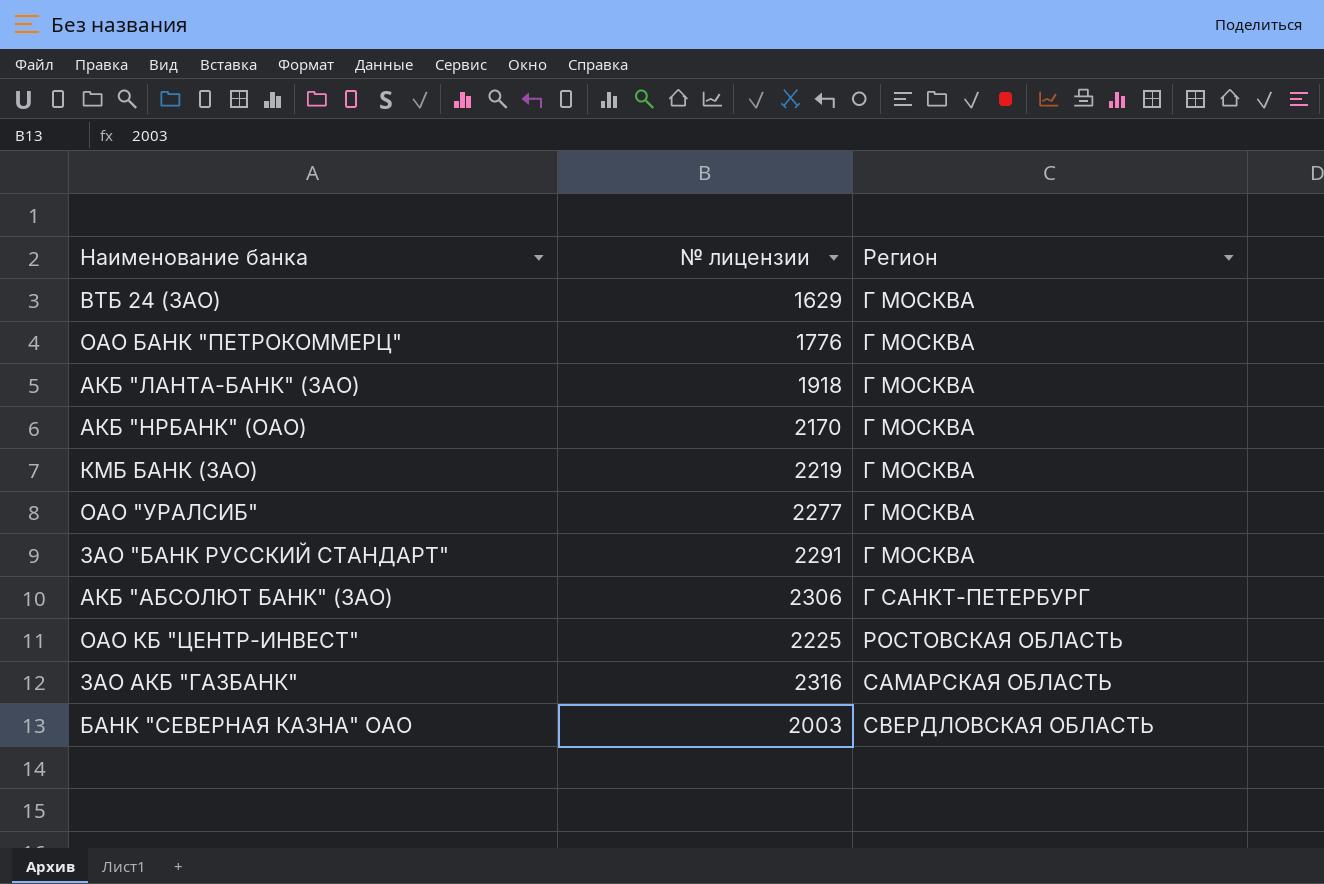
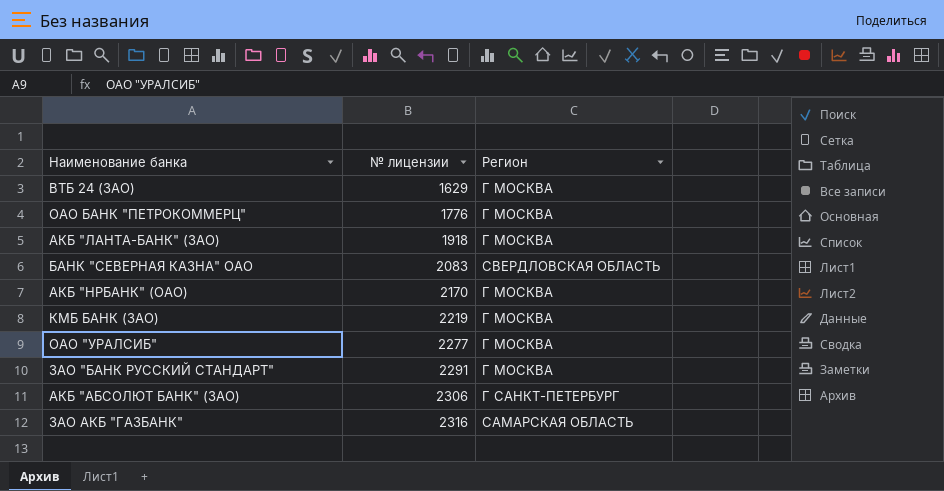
row order: Регион ascending -> № лицензии ascending
row ОАО КБ "ЦЕНТР-ИНВЕСТ": 2225 | РОСТОВСКАЯ ОБЛАСТЬ -> none
БАНК "СЕВЕРНАЯ КАЗНА" ОАО | № лицензии: 2003 -> 2083

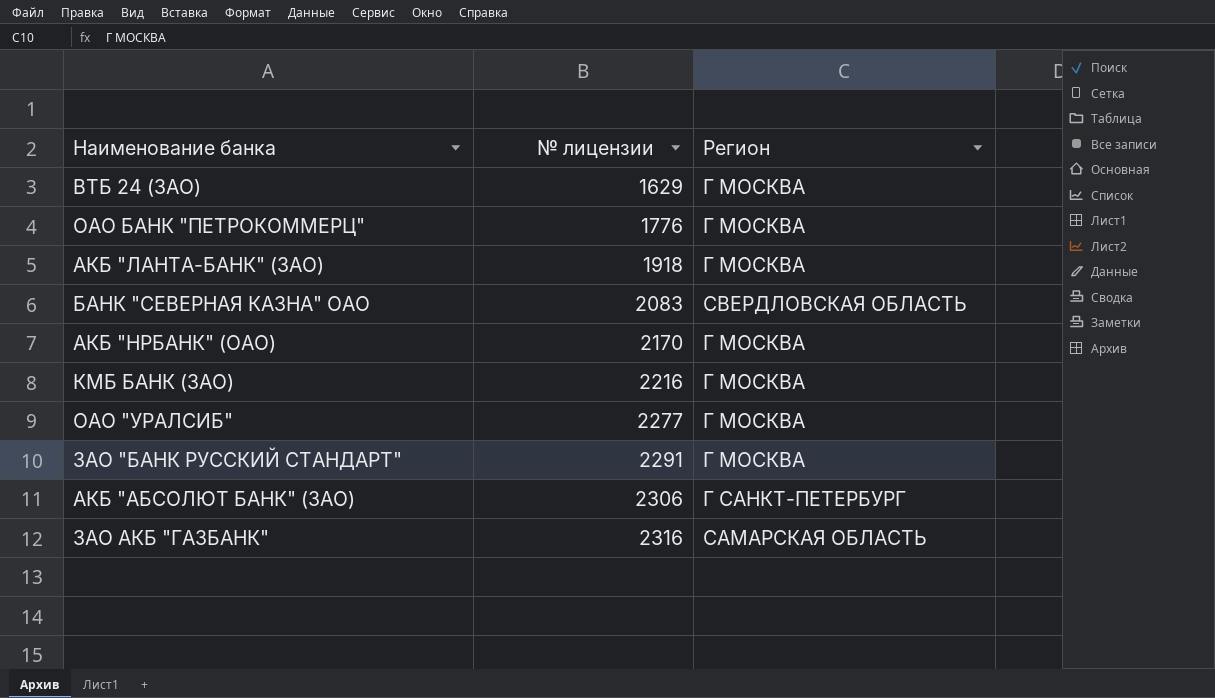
КМБ БАНК (ЗАО) | № лицензии: 2219 -> 2216

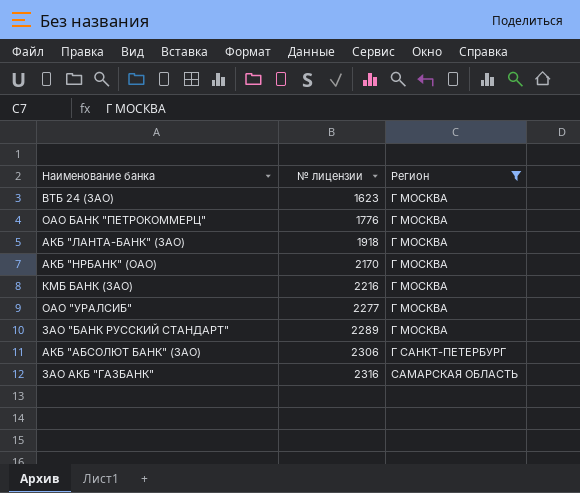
filter: none -> Регион != СВЕРДЛОВСКАЯ ОБЛАСТЬ
ВТБ 24 (ЗАО) | № лицензии: 1629 -> 1623
ЗАО "БАНК РУССКИЙ СТАНДАРТ" | № лицензии: 2291 -> 2289

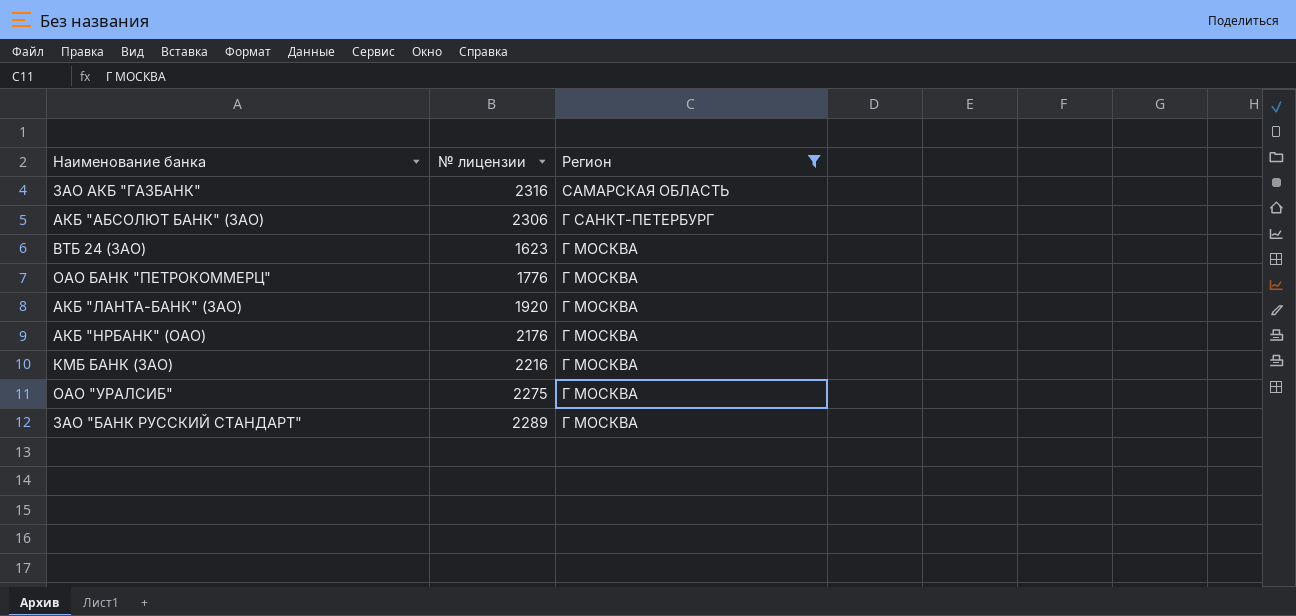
row order: № лицензии ascending -> Регион descending
АКБ "ЛАНТА-БАНК" (ЗАО) | № лицензии: 1918 -> 1920
АКБ "НРБАНК" (ОАО) | № лицензии: 2170 -> 2176
ОАО "УРАЛСИБ" | № лицензии: 2277 -> 2275

